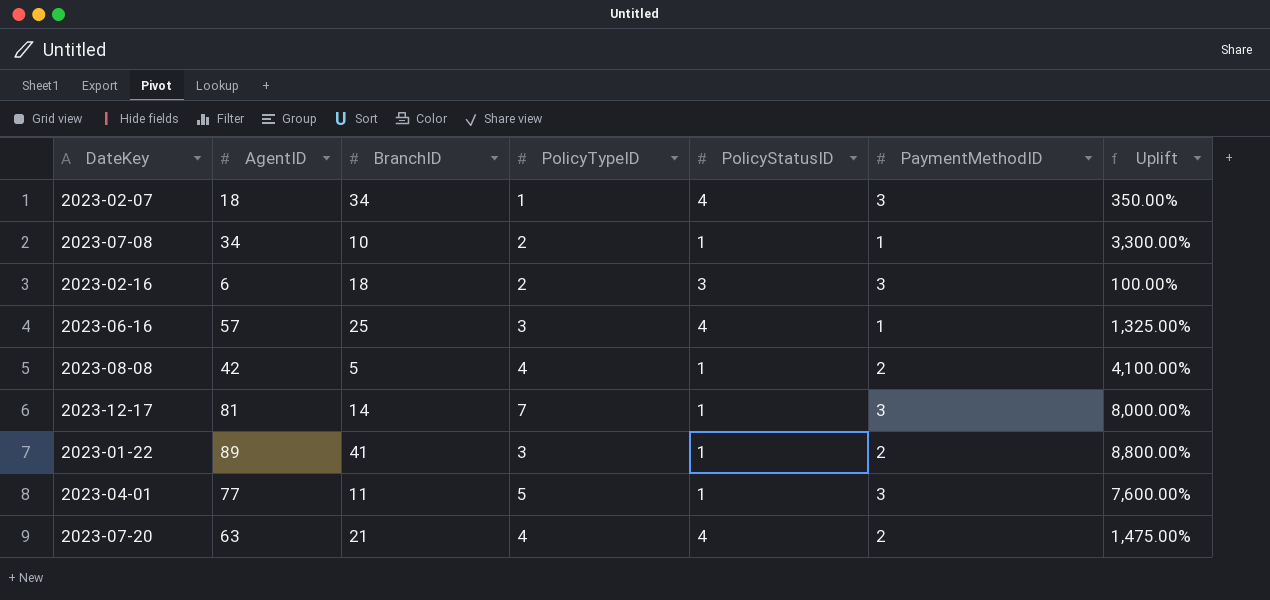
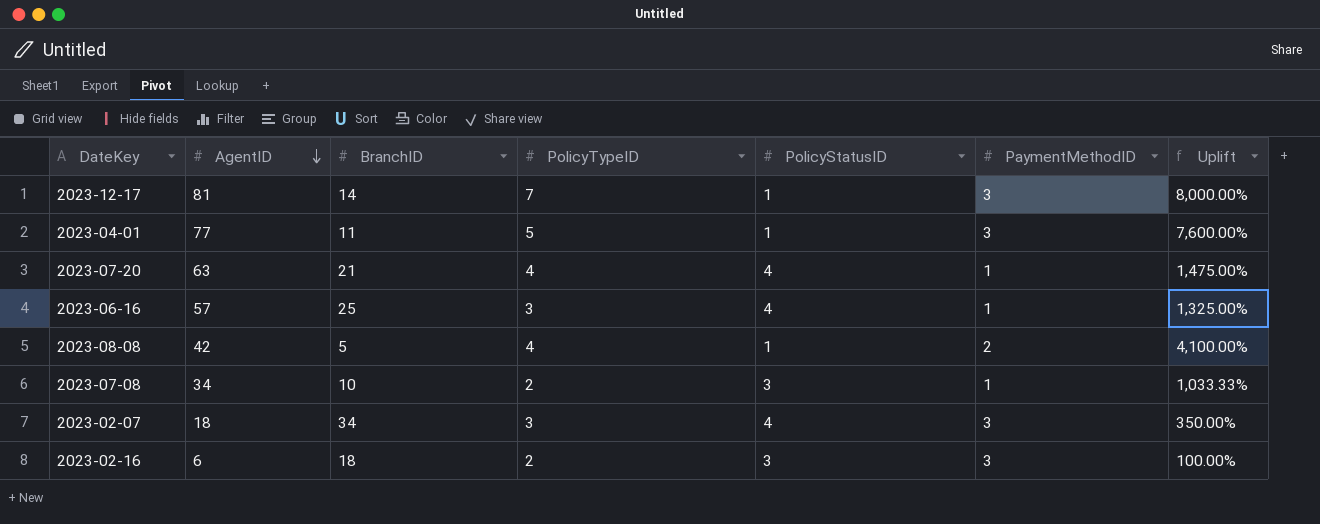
row order: none -> AgentID descending
row 2023-01-22: 89 | 41 | 3 | 1 | 2 | 8,800.00% -> none
2023-07-20 | PaymentMethodID: 2 -> 1
2023-07-08 | PolicyStatusID: 1 -> 3
2023-07-08 | Uplift: 3,300.00% -> 1,033.33%
2023-02-07 | PolicyTypeID: 1 -> 3

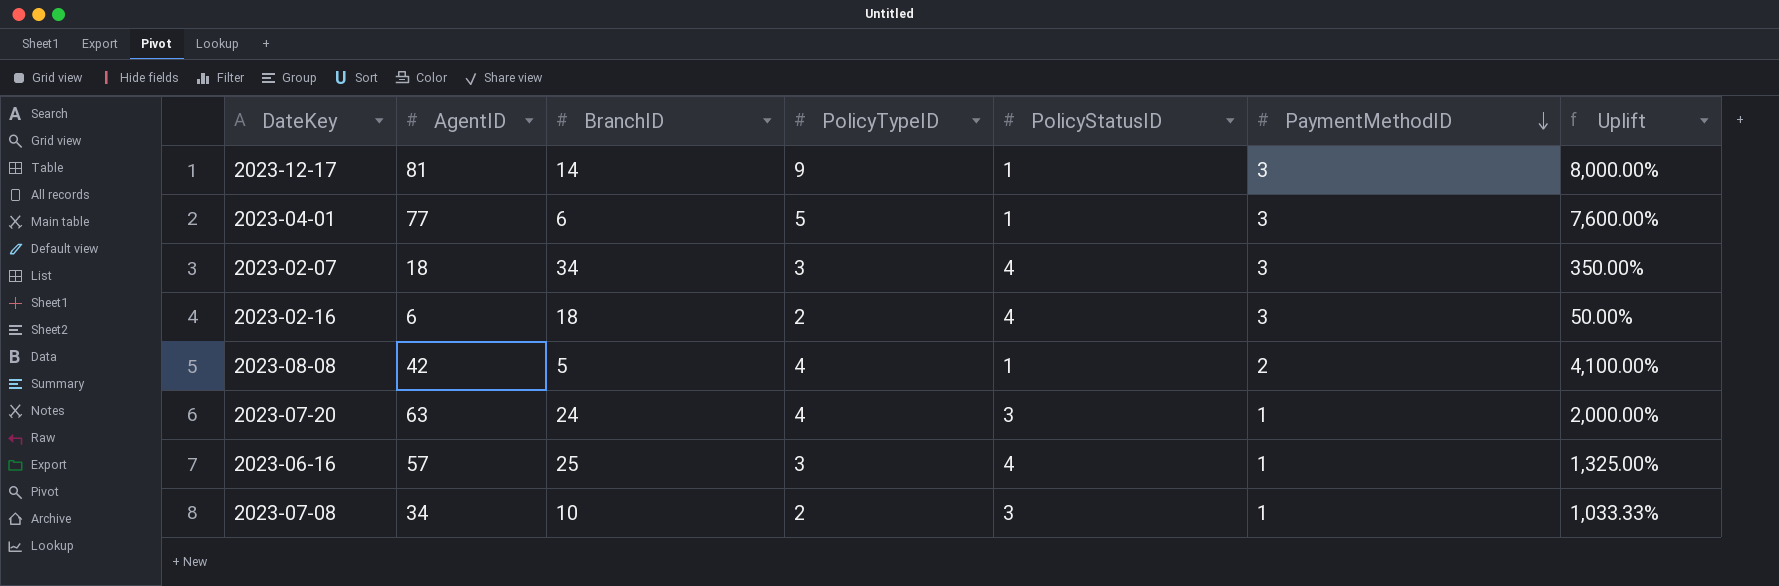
row order: AgentID descending -> PaymentMethodID descending
2023-12-17 | PolicyTypeID: 7 -> 9
2023-04-01 | BranchID: 11 -> 6
2023-02-16 | PolicyStatusID: 3 -> 4
2023-02-16 | Uplift: 100.00% -> 50.00%
2023-07-20 | BranchID: 21 -> 24
2023-07-20 | PolicyStatusID: 4 -> 3
2023-07-20 | Uplift: 1,475.00% -> 2,000.00%

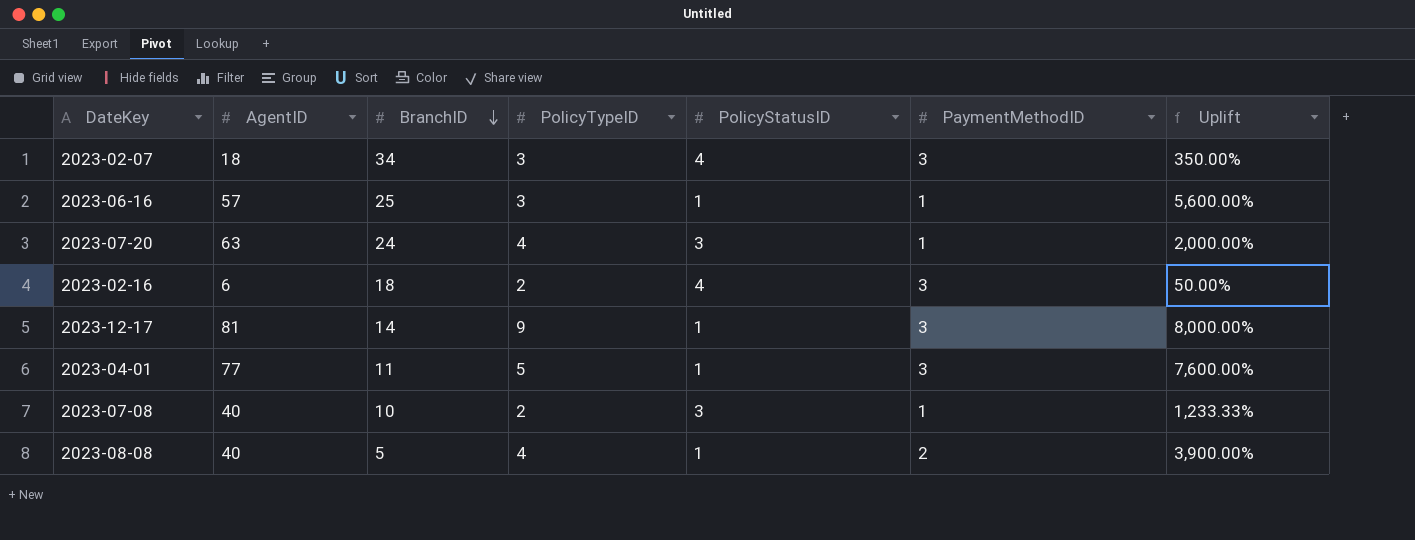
row order: PaymentMethodID descending -> BranchID descending
2023-06-16 | PolicyStatusID: 4 -> 1
2023-06-16 | Uplift: 1,325.00% -> 5,600.00%
2023-04-01 | BranchID: 6 -> 11
2023-07-08 | AgentID: 34 -> 40
2023-07-08 | Uplift: 1,033.33% -> 1,233.33%
2023-08-08 | AgentID: 42 -> 40
2023-08-08 | Uplift: 4,100.00% -> 3,900.00%

